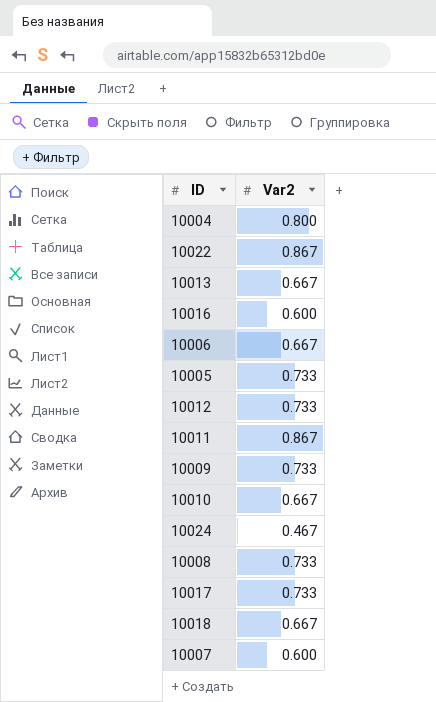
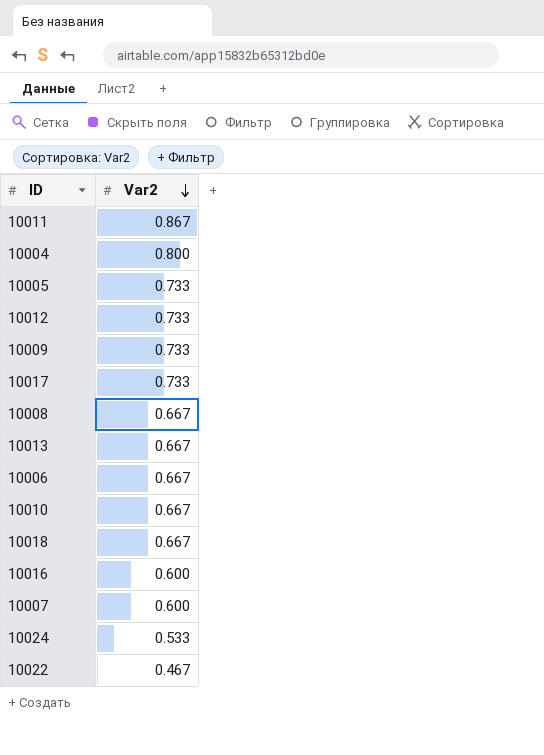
row order: none -> Var2 descending
10008 | Var2: 0.733 -> 0.667
10024 | Var2: 0.467 -> 0.533
10022 | Var2: 0.867 -> 0.467

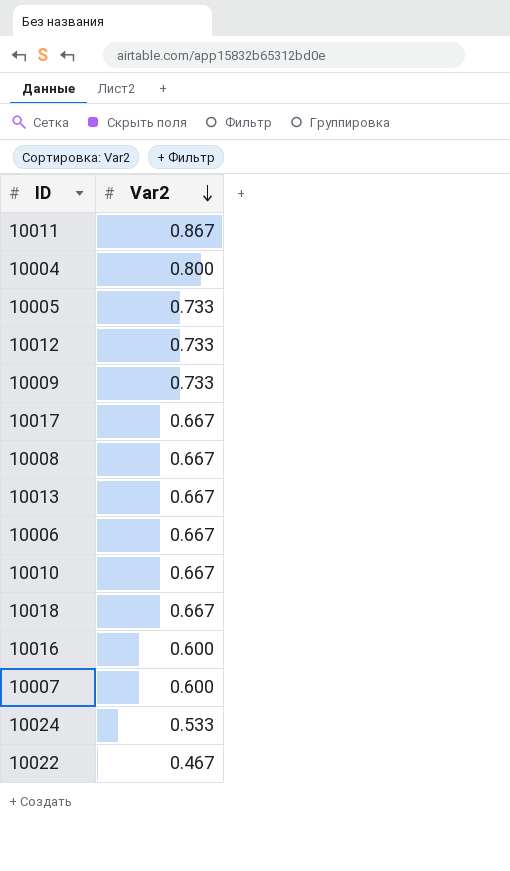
10017 | Var2: 0.733 -> 0.667

